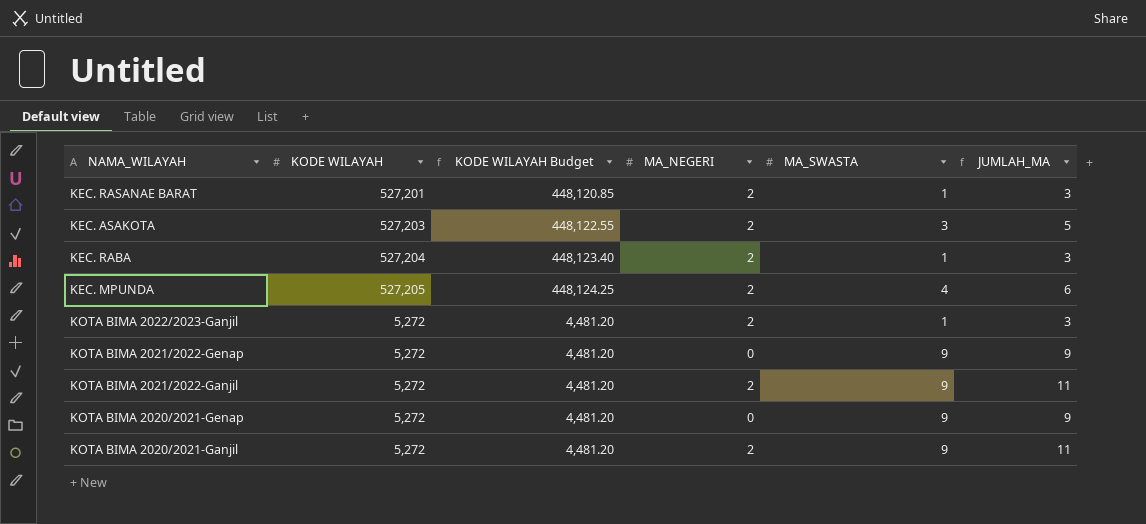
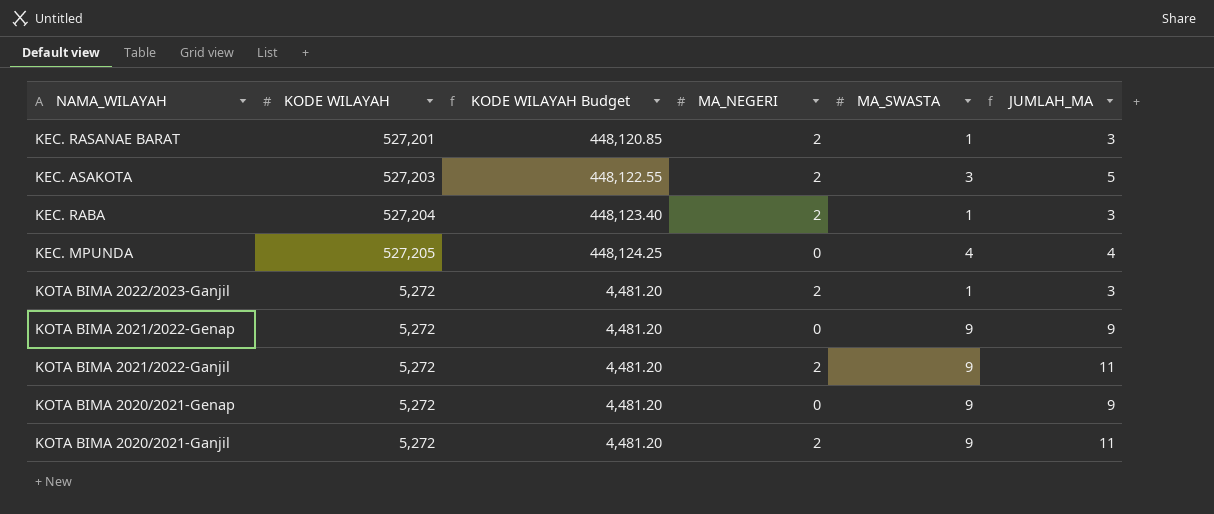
KEC. MPUNDA | MA_NEGERI: 2 -> 0
KEC. MPUNDA | JUMLAH_MA: 6 -> 4

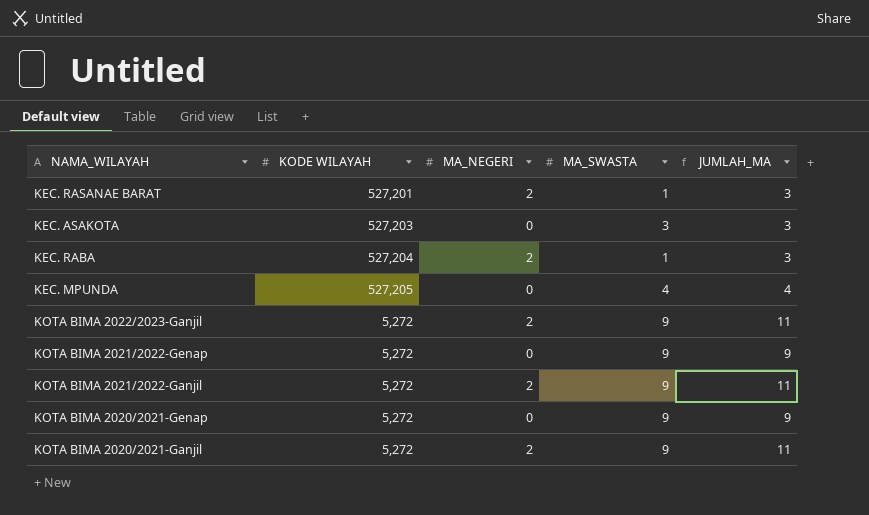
column KODE WILAYAH Budget | formula: [KODE WILAYAH] * 0.85 -> none
KEC. ASAKOTA | MA_NEGERI: 2 -> 0
KEC. ASAKOTA | JUMLAH_MA: 5 -> 3
KOTA BIMA 2022/2023-Ganjil | MA_SWASTA: 1 -> 9
KOTA BIMA 2022/2023-Ganjil | JUMLAH_MA: 3 -> 11

